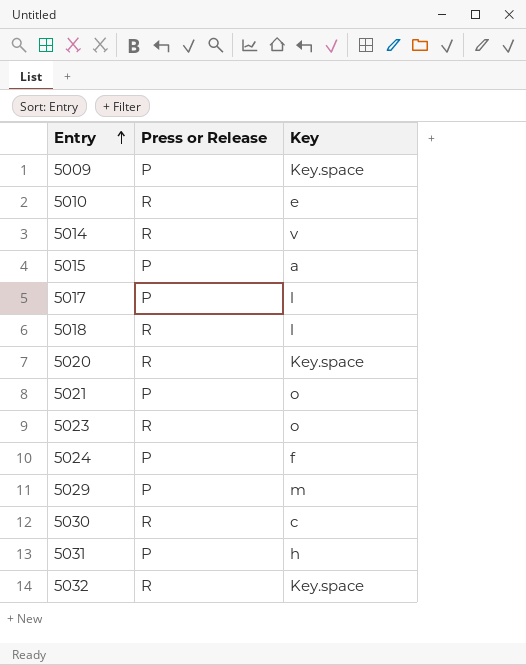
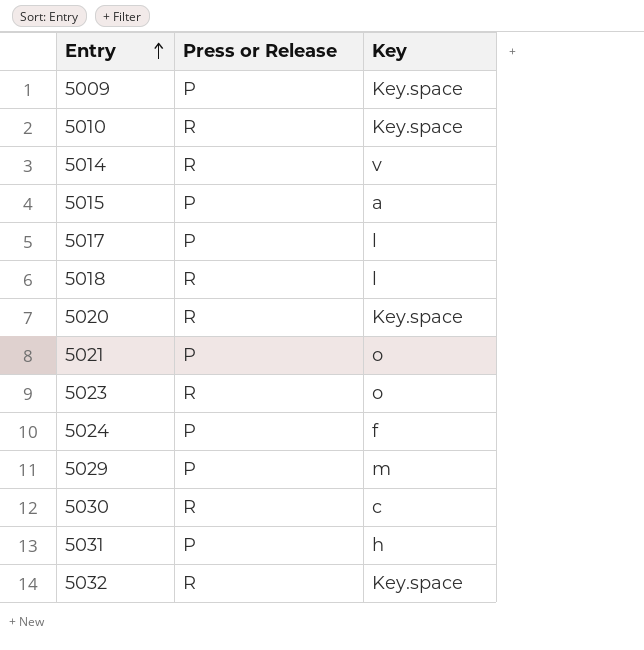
5010 | Key: e -> Key.space

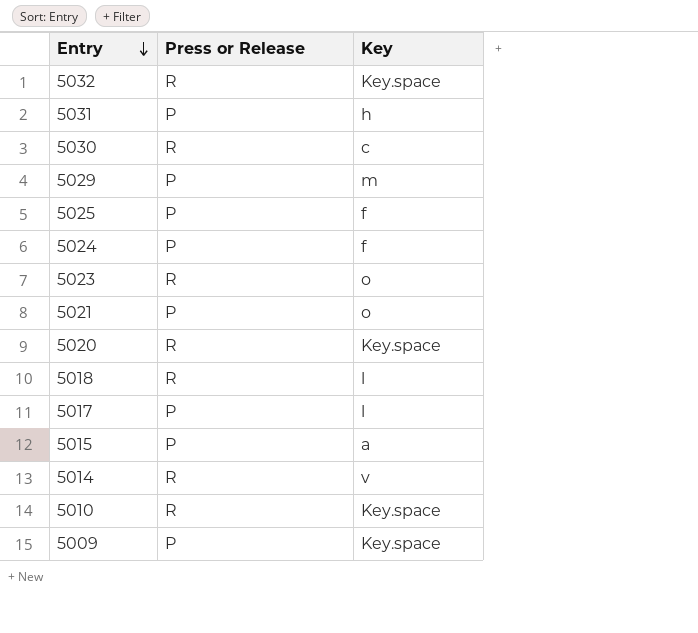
row order: Entry ascending -> Entry descending
row 5025: none -> P | f

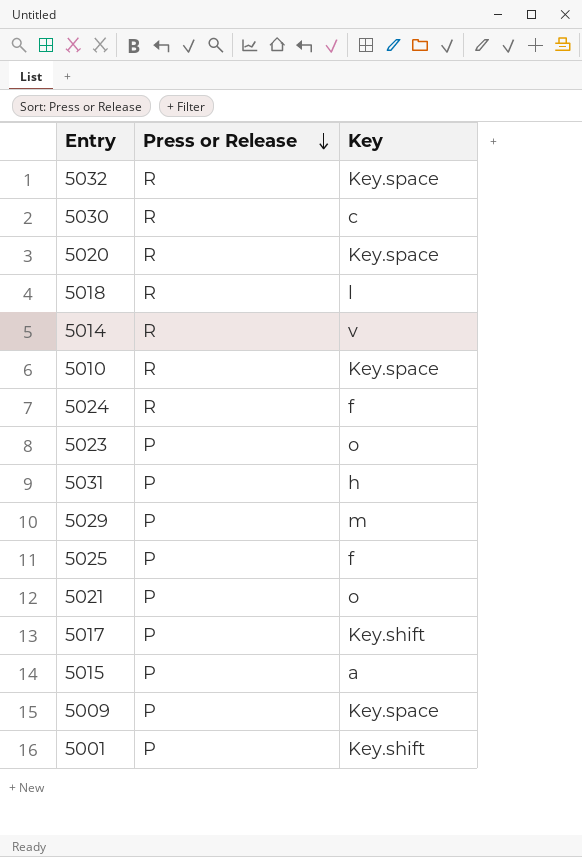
row order: Entry descending -> Press or Release descending
5024 | Press or Release: P -> R
5023 | Press or Release: R -> P
5017 | Key: l -> Key.shift
row 5001: none -> P | Key.shift

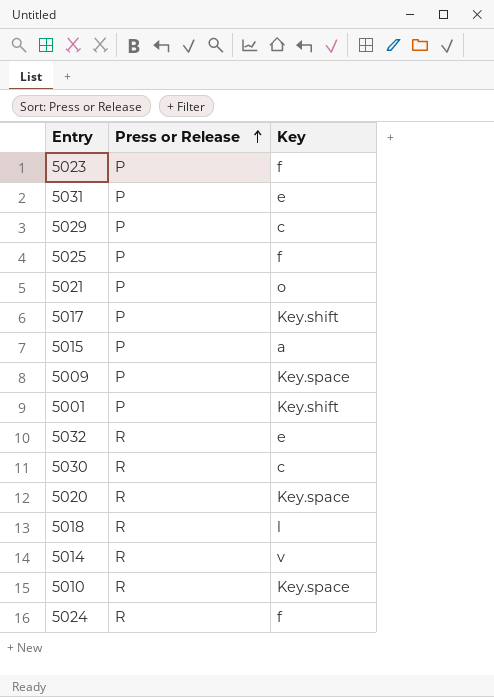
row order: Press or Release descending -> Press or Release ascending
5023 | Key: o -> f
5031 | Key: h -> e
5029 | Key: m -> c
5032 | Key: Key.space -> e

